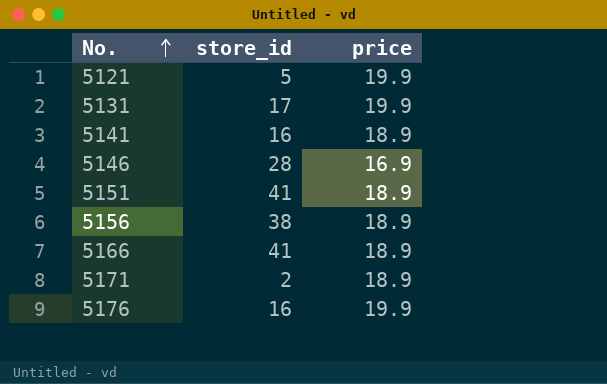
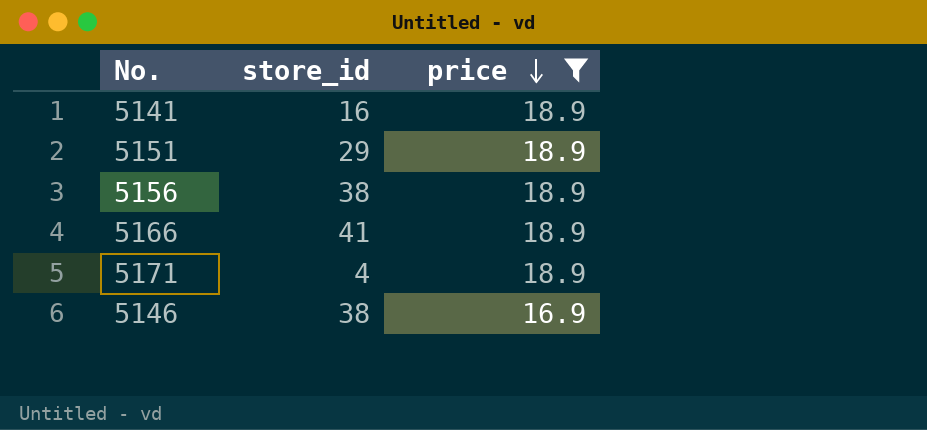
filter: none -> price != 19.9
row order: No. ascending -> price descending
5151 | store_id: 41 -> 29
5171 | store_id: 2 -> 4
5146 | store_id: 28 -> 38

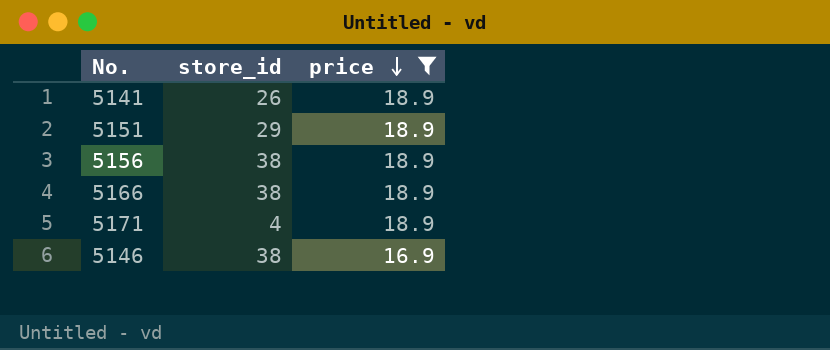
5141 | store_id: 16 -> 26
5166 | store_id: 41 -> 38

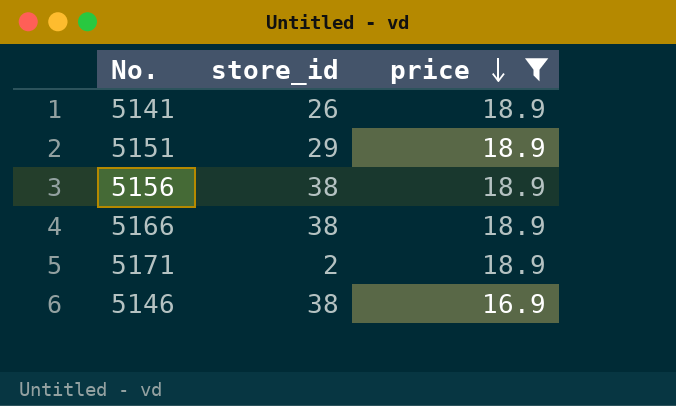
5171 | store_id: 4 -> 2

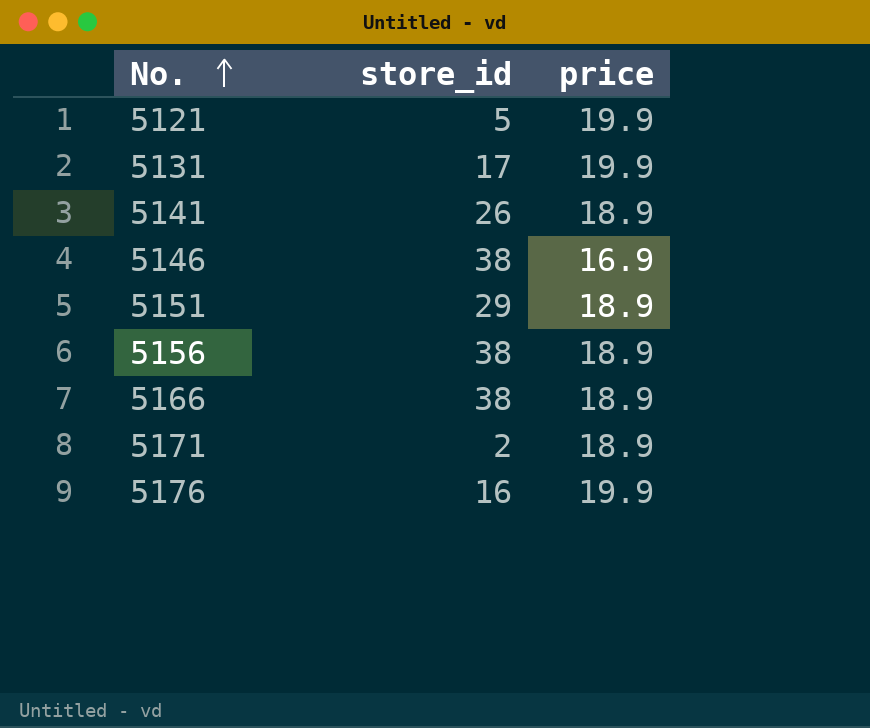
filter: price != 19.9 -> none
row order: price descending -> No. ascending

